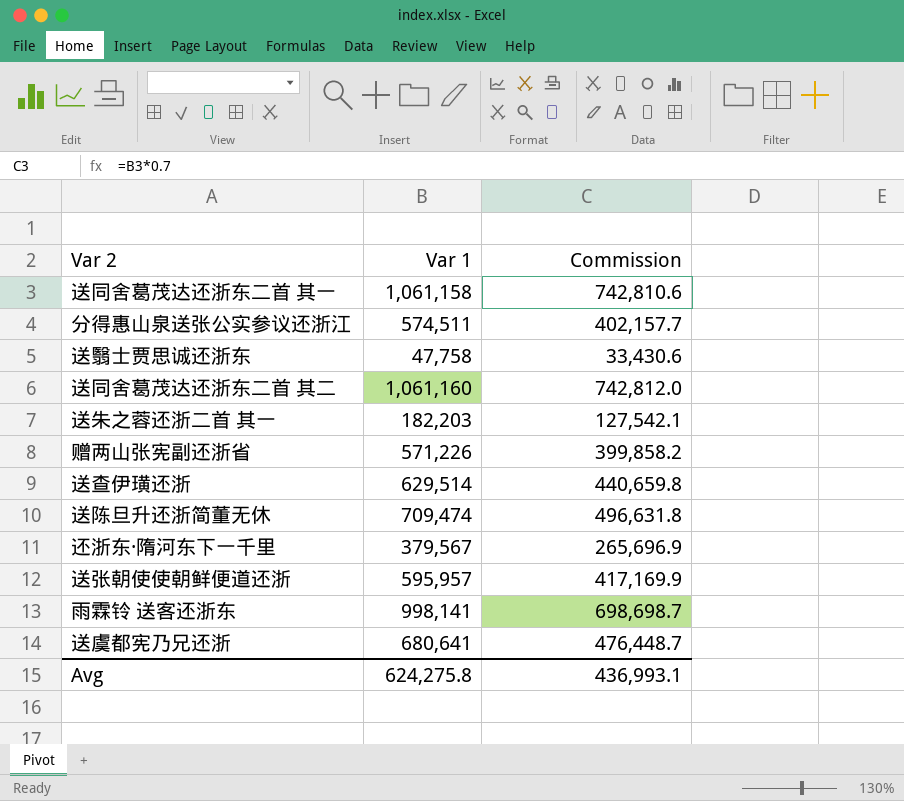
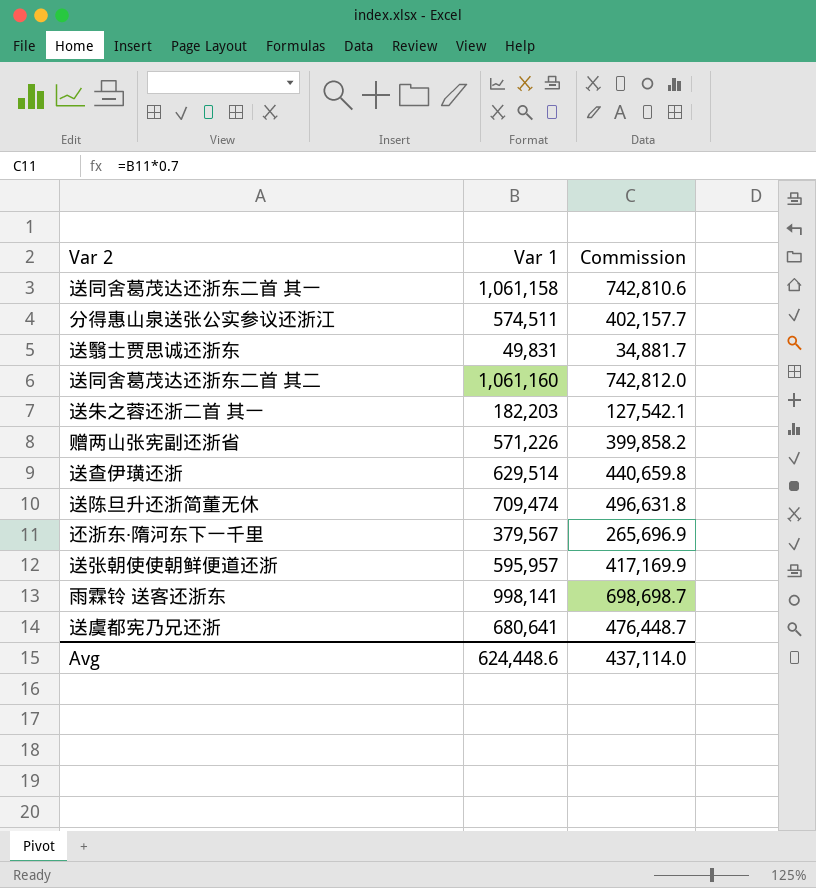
送翳士贾思诚还浙东 | Var 1: 47,758 -> 49,831
送翳士贾思诚还浙东 | Commission: 33,430.6 -> 34,881.7
Avg | Var 1: 624,275.8 -> 624,448.6
Avg | Commission: 436,993.1 -> 437,114.0

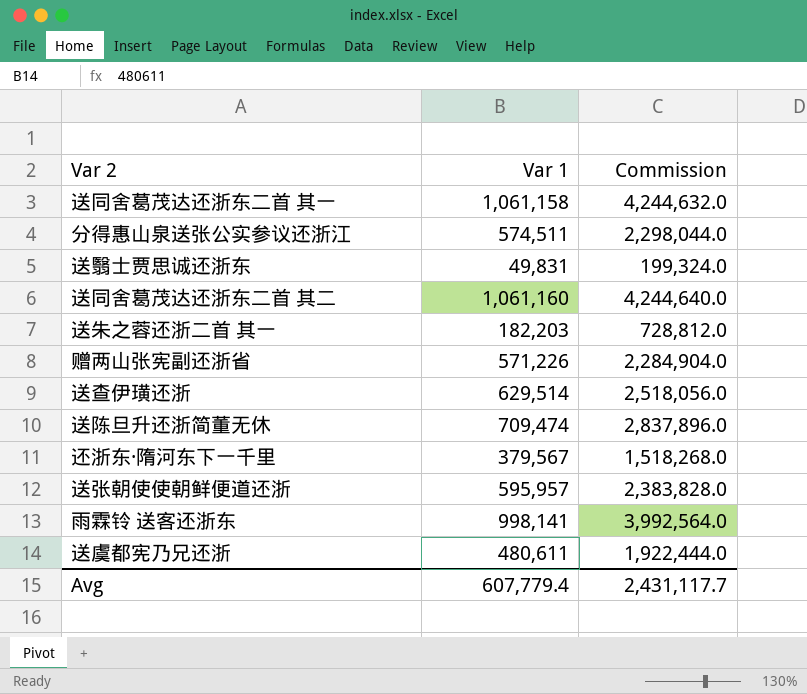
column Commission | formula: [Var 1] * 0.7 -> [Var 1] * 4
送虞都宪乃兄还浙 | Var 1: 680,641 -> 480,611
Avg | Var 1: 624,448.6 -> 607,779.4
Avg | Commission: 437,114.0 -> 2,431,117.7

